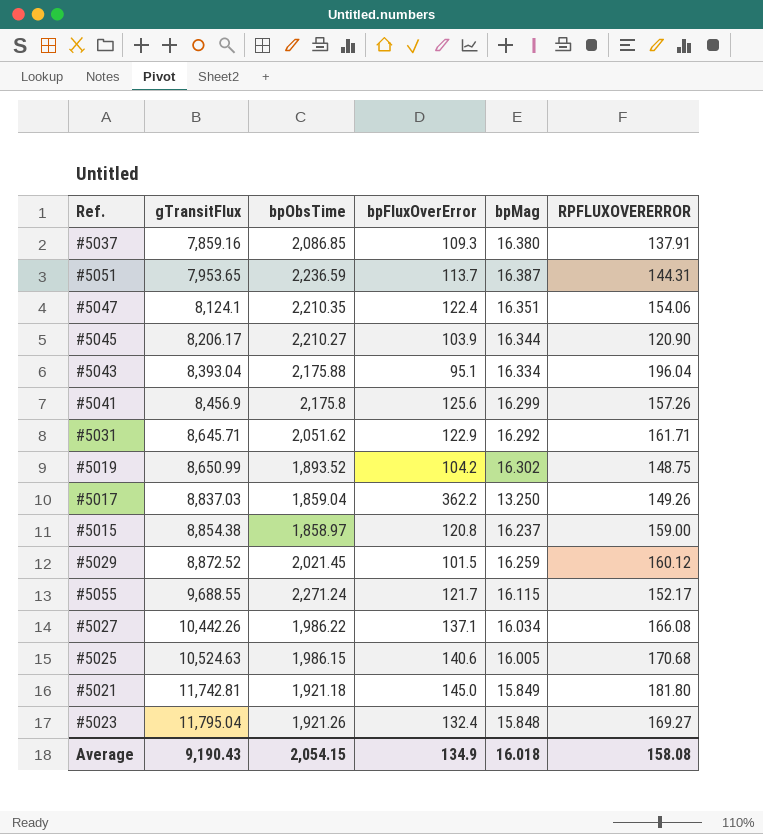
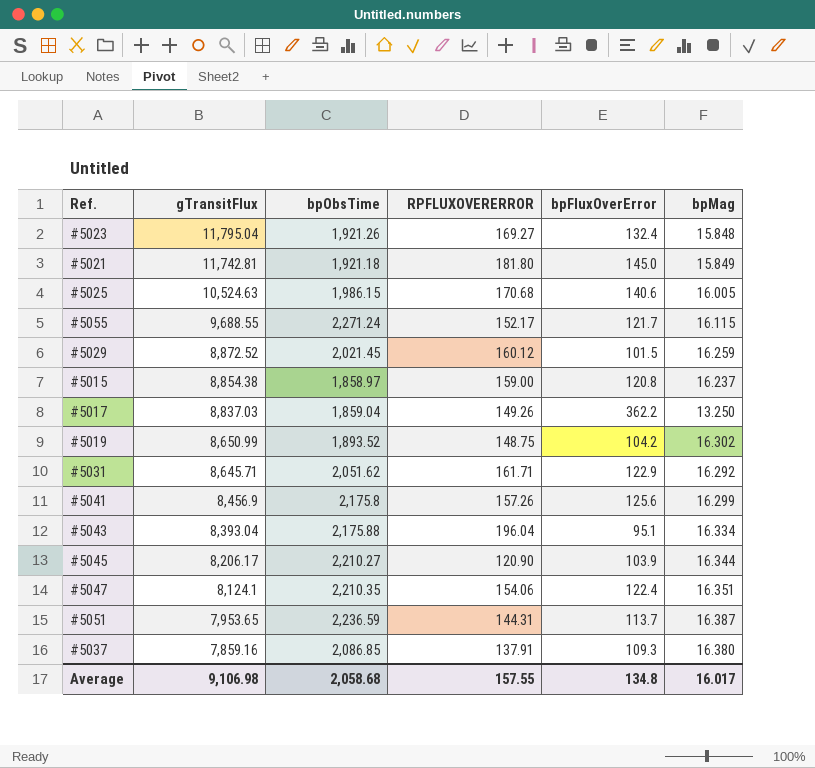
row order: gTransitFlux ascending -> gTransitFlux descending
column RPFLUXOVERERROR | position: 6 -> 4
row #5027: 10,442.26 | 1,986.22 | 137.1 | 16.034 | 166.08 -> none
Average | gTransitFlux: 9,190.43 -> 9,106.98
Average | bpObsTime: 2,054.15 -> 2,058.68
Average | RPFLUXOVERERROR: 158.08 -> 157.55
Average | bpFluxOverError: 134.9 -> 134.8
Average | bpMag: 16.018 -> 16.017

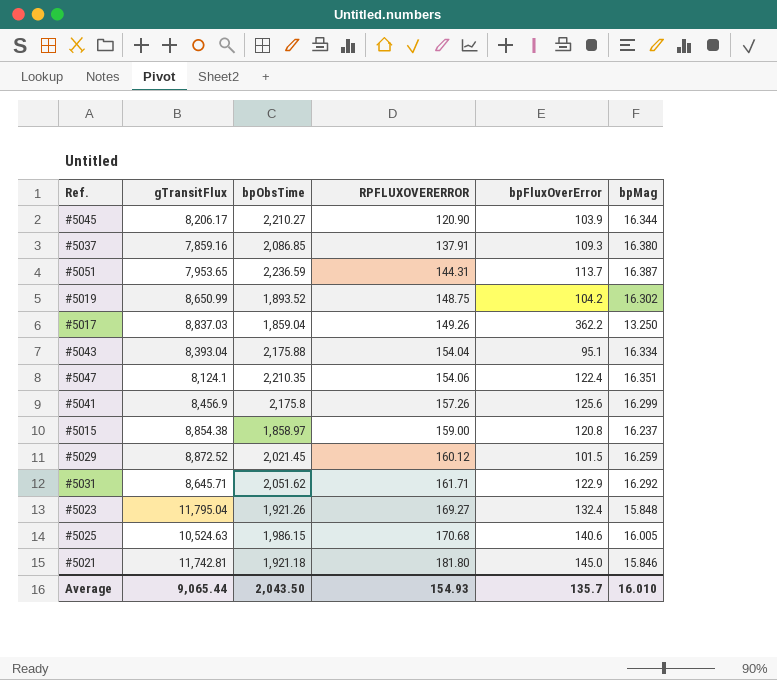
row order: gTransitFlux descending -> RPFLUXOVERERROR ascending
row #5055: 9,688.55 | 2,271.24 | 152.17 | 121.7 | 16.115 -> none
#5043 | RPFLUXOVERERROR: 196.04 -> 154.04
#5021 | bpMag: 15.849 -> 15.846
Average | gTransitFlux: 9,106.98 -> 9,065.44
Average | bpObsTime: 2,058.68 -> 2,043.50
Average | RPFLUXOVERERROR: 157.55 -> 154.93
Average | bpFluxOverError: 134.8 -> 135.7
Average | bpMag: 16.017 -> 16.010

